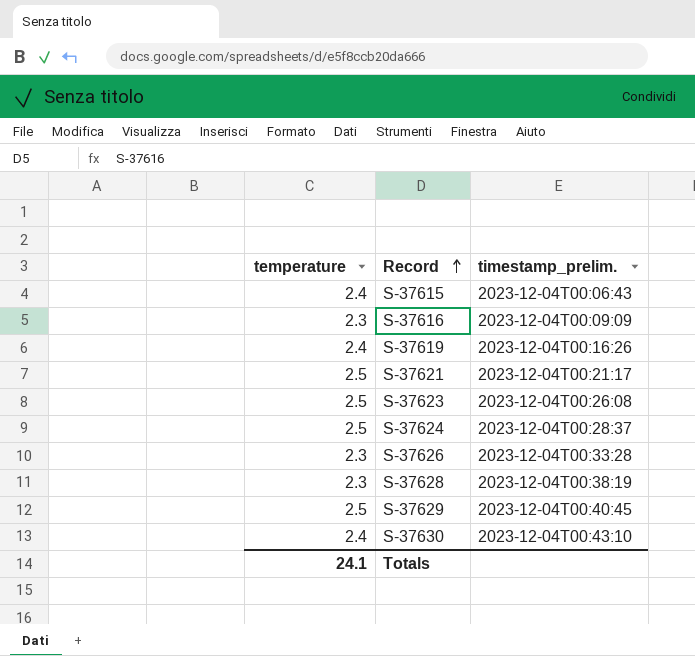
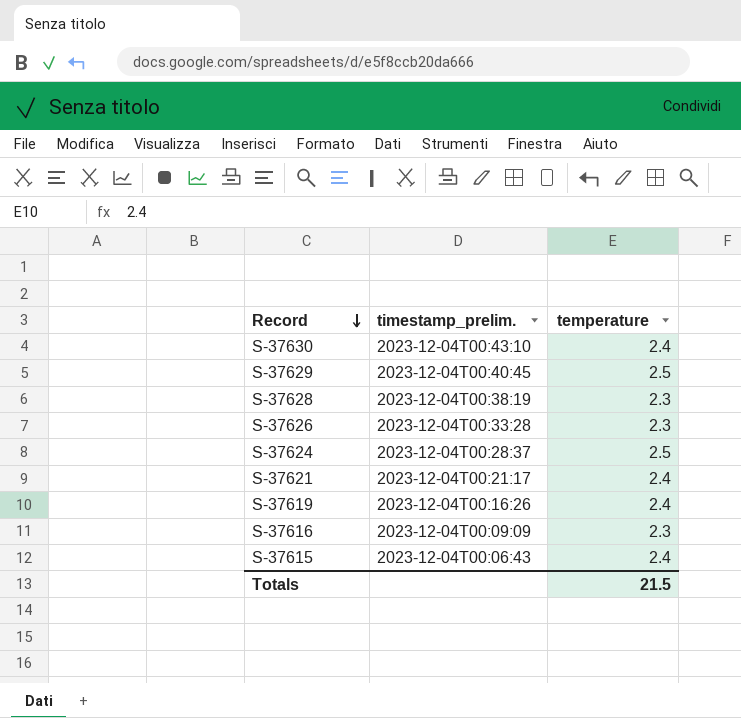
row order: Record ascending -> Record descending
column temperature | position: 1 -> 3
row S-37623: 2.5 | 2023-12-04T00:26:08 -> none
S-37621 | temperature: 2.5 -> 2.4
Totals | temperature: 24.1 -> 21.5

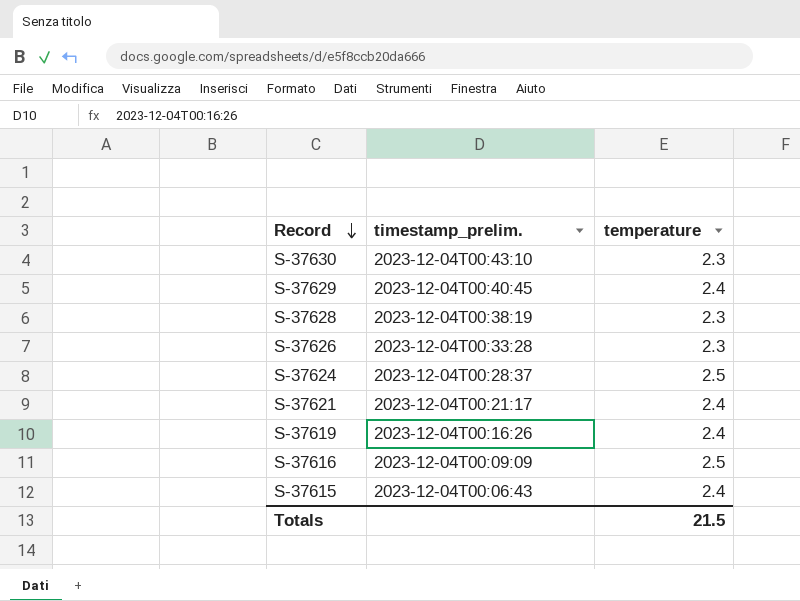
S-37630 | temperature: 2.4 -> 2.3
S-37629 | temperature: 2.5 -> 2.4
S-37616 | temperature: 2.3 -> 2.5

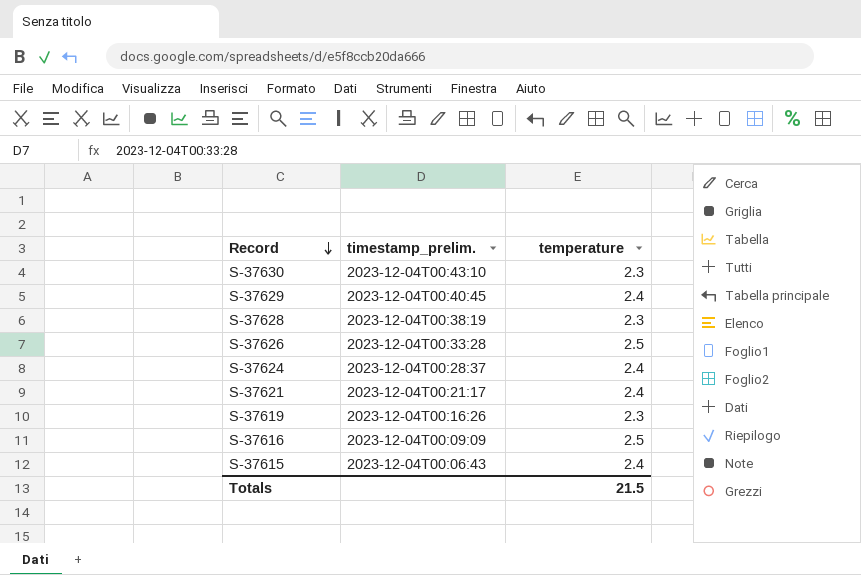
S-37626 | temperature: 2.3 -> 2.5
S-37624 | temperature: 2.5 -> 2.4
S-37619 | temperature: 2.4 -> 2.3

